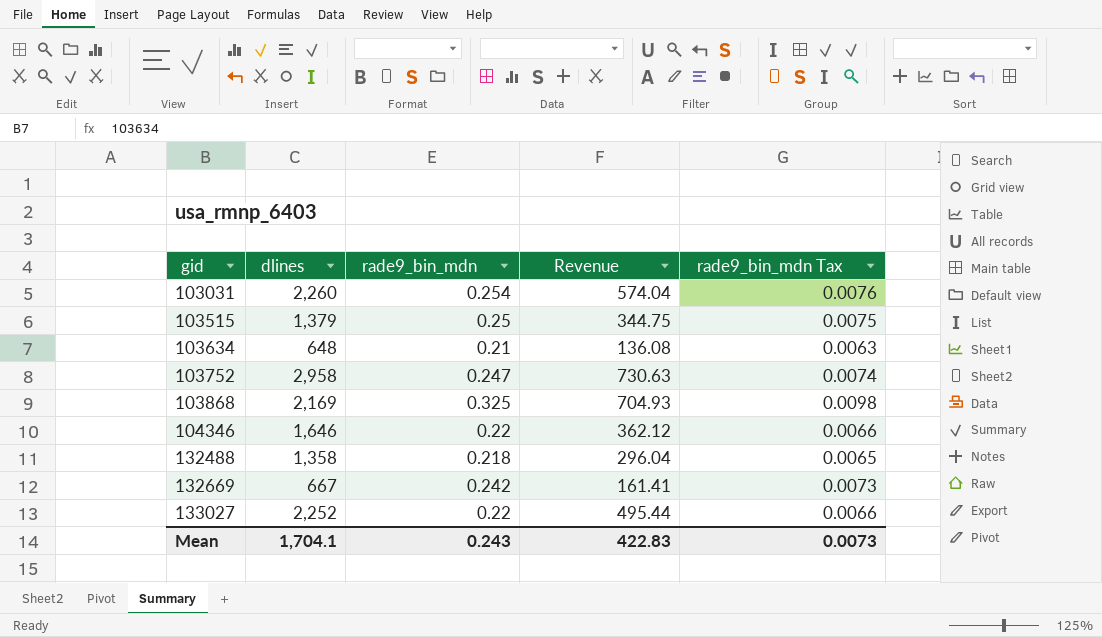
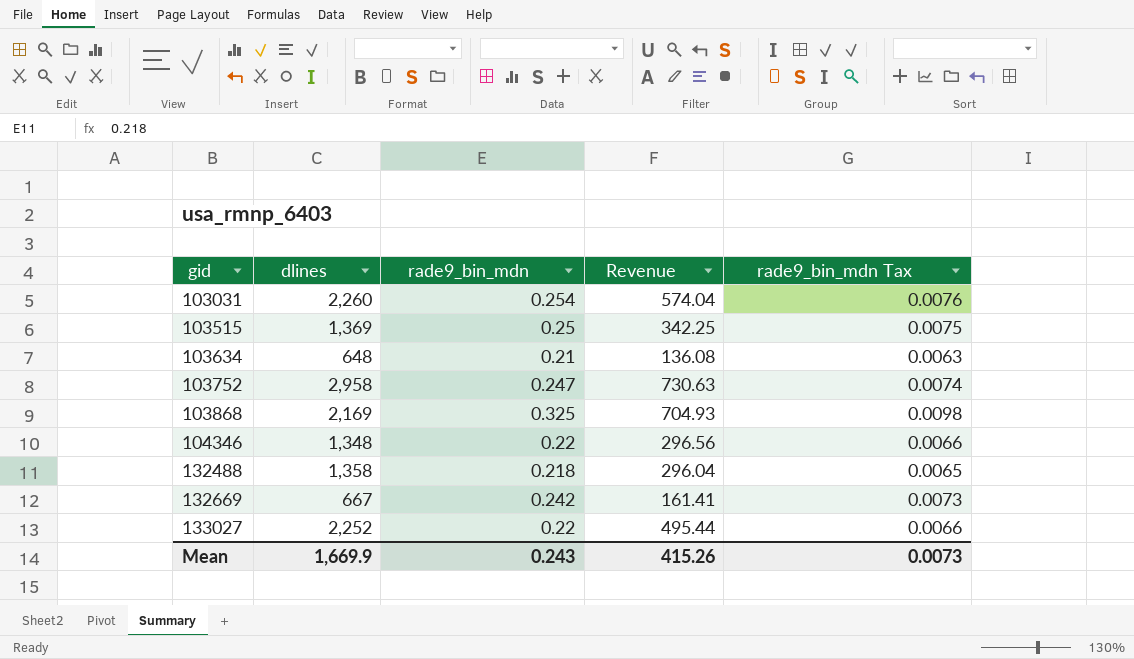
103515 | dlines: 1,379 -> 1,369
103515 | Revenue: 344.75 -> 342.25
104346 | dlines: 1,646 -> 1,348
104346 | Revenue: 362.12 -> 296.56
Mean | dlines: 1,704.1 -> 1,669.9
Mean | Revenue: 422.83 -> 415.26

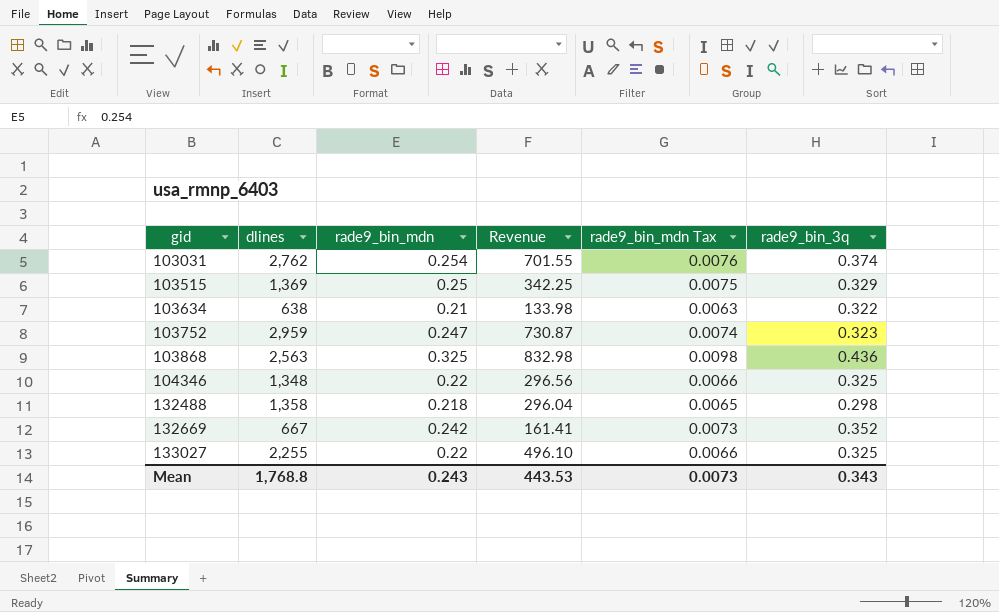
column rade9_bin_3q | position: none -> 6
103031 | dlines: 2,260 -> 2,762
103031 | Revenue: 574.04 -> 701.55
103634 | dlines: 648 -> 638
103634 | Revenue: 136.08 -> 133.98
103752 | dlines: 2,958 -> 2,959
103752 | Revenue: 730.63 -> 730.87
103868 | dlines: 2,169 -> 2,563
103868 | Revenue: 704.93 -> 832.98
133027 | dlines: 2,252 -> 2,255
133027 | Revenue: 495.44 -> 496.10
Mean | dlines: 1,669.9 -> 1,768.8
Mean | Revenue: 415.26 -> 443.53

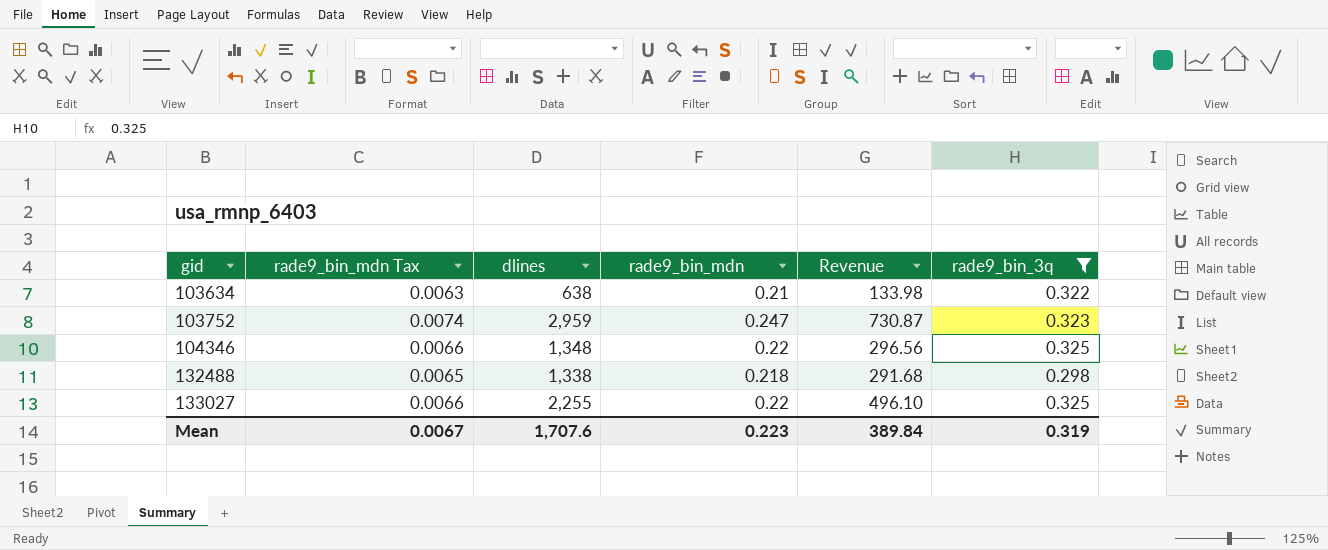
filter: none -> rade9_bin_3q <= 0.325
column rade9_bin_mdn Tax | position: 5 -> 2
132488 | dlines: 1,358 -> 1,338
132488 | Revenue: 296.04 -> 291.68
Mean | rade9_bin_mdn Tax: 0.0073 -> 0.0067
Mean | dlines: 1,768.8 -> 1,707.6
Mean | rade9_bin_mdn: 0.243 -> 0.223
Mean | Revenue: 443.53 -> 389.84
Mean | rade9_bin_3q: 0.343 -> 0.319

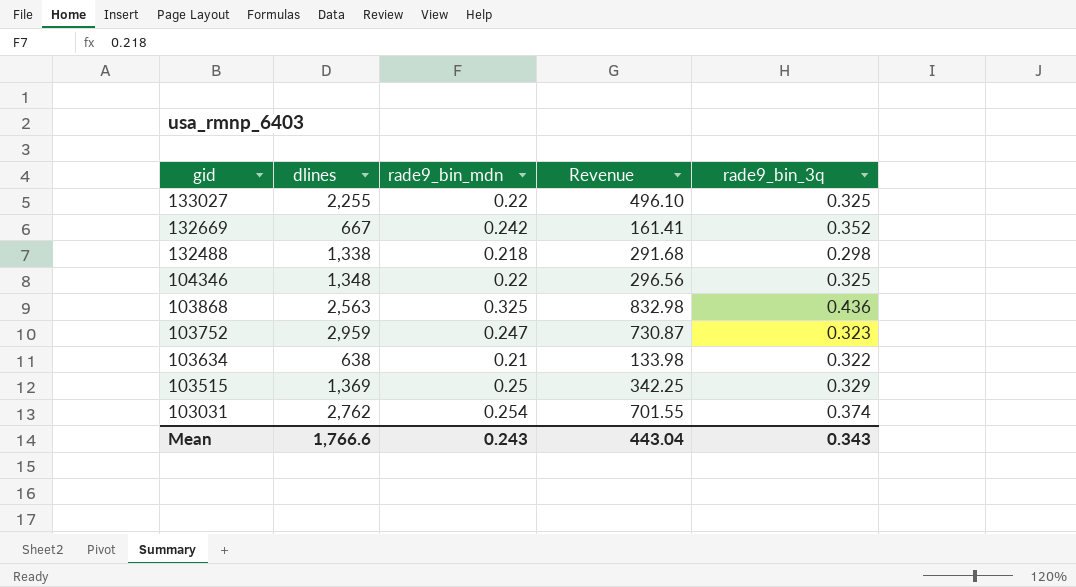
filter: rade9_bin_3q <= 0.325 -> none
row order: gid ascending -> gid descending
column rade9_bin_mdn Tax | formula: [rade9_bin_mdn] * 0.03 -> none
Mean | dlines: 1,707.6 -> 1,766.6
Mean | rade9_bin_mdn: 0.223 -> 0.243
Mean | Revenue: 389.84 -> 443.04
Mean | rade9_bin_3q: 0.319 -> 0.343

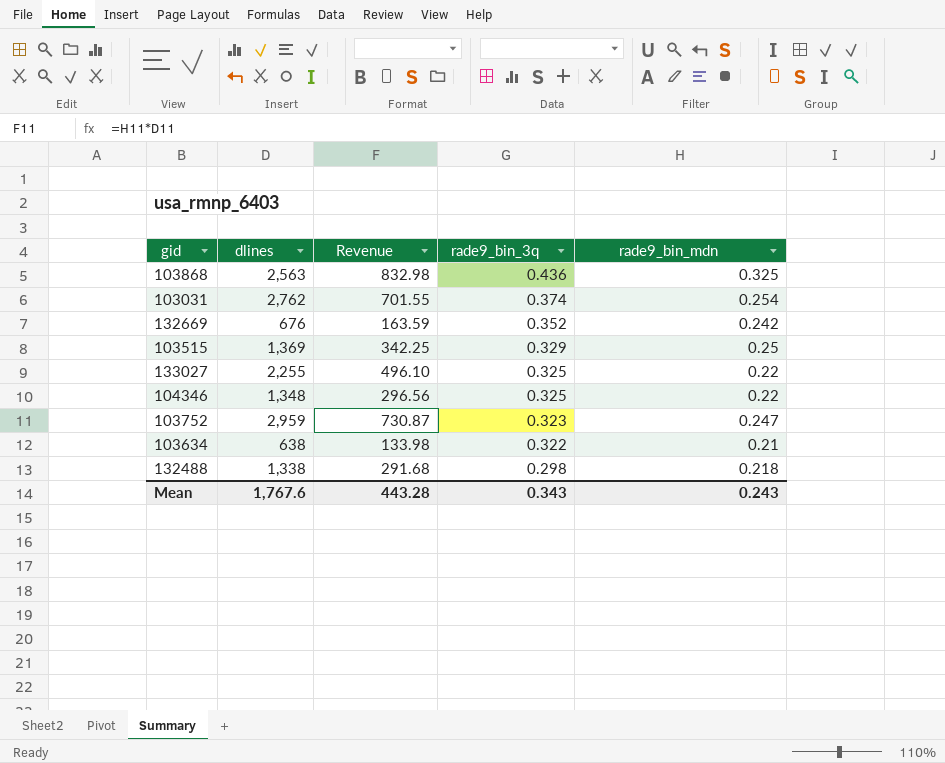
row order: gid descending -> rade9_bin_3q descending
column rade9_bin_mdn | position: 3 -> 5
132669 | dlines: 667 -> 676
132669 | Revenue: 161.41 -> 163.59
Mean | dlines: 1,766.6 -> 1,767.6
Mean | Revenue: 443.04 -> 443.28

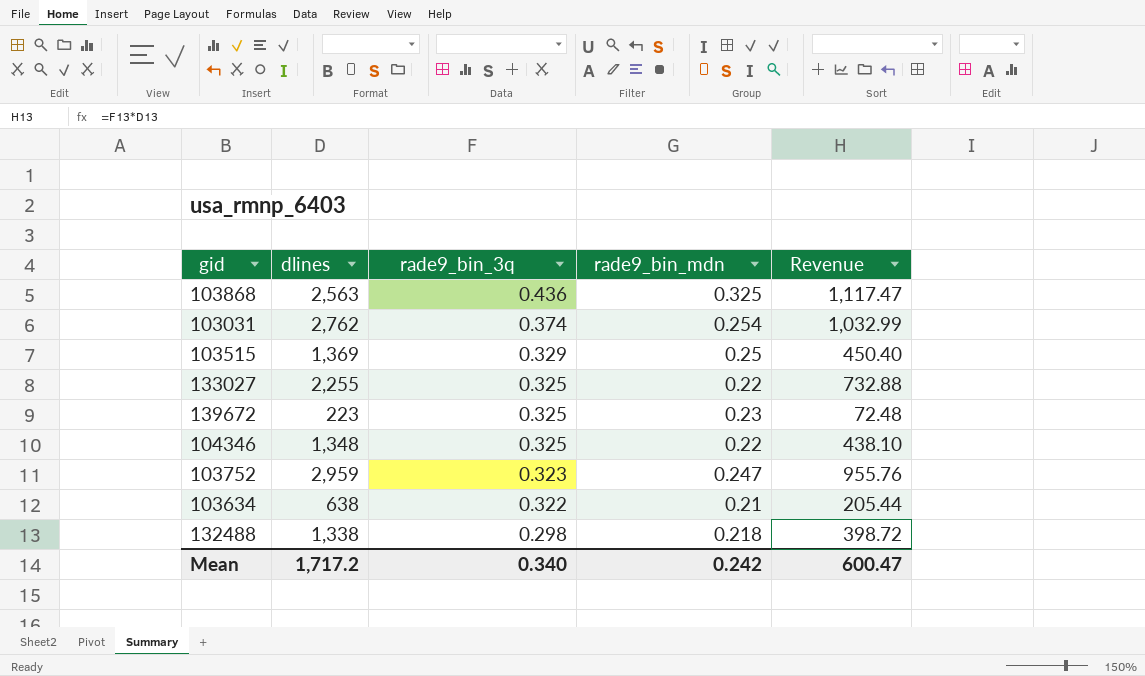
column Revenue | formula: [dlines] * [rade9_bin_mdn] -> [dlines] * [rade9_bin_3q]
column Revenue | position: 3 -> 5
row 132669: 676 | 163.59 | 0.352 | 0.242 -> none
row 139672: none -> 223 | 0.325 | 0.23 | 72.48
Mean | dlines: 1,767.6 -> 1,717.2
Mean | rade9_bin_3q: 0.343 -> 0.340
Mean | rade9_bin_mdn: 0.243 -> 0.242
Mean | Revenue: 443.28 -> 600.47

